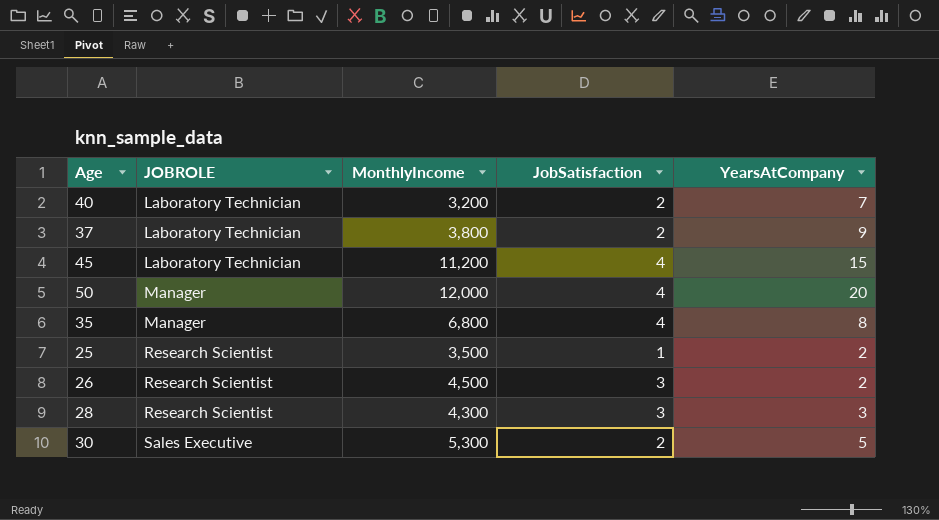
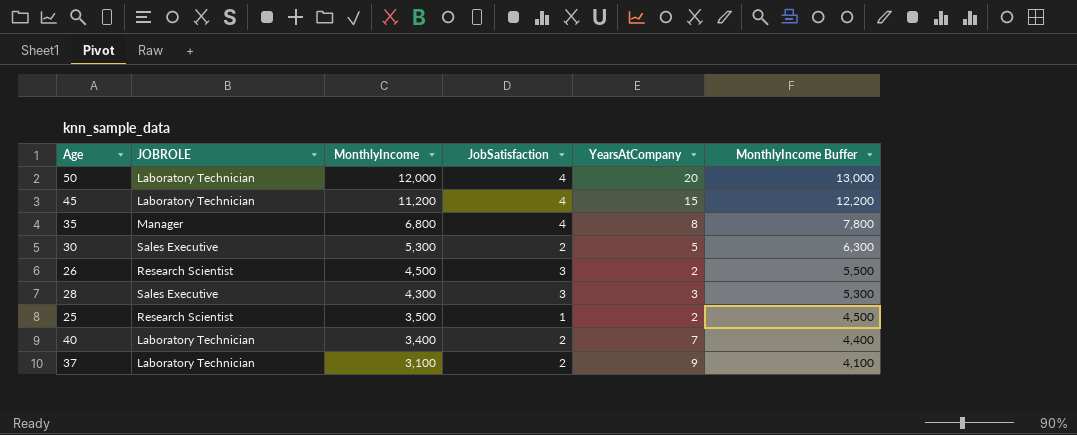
row order: JOBROLE ascending -> MonthlyIncome descending
column MonthlyIncome Buffer | formula: none -> [MonthlyIncome] + 1000
50 | JOBROLE: Manager -> Laboratory Technician
28 | JOBROLE: Research Scientist -> Sales Executive
40 | MonthlyIncome: 3,200 -> 3,400
37 | MonthlyIncome: 3,800 -> 3,100

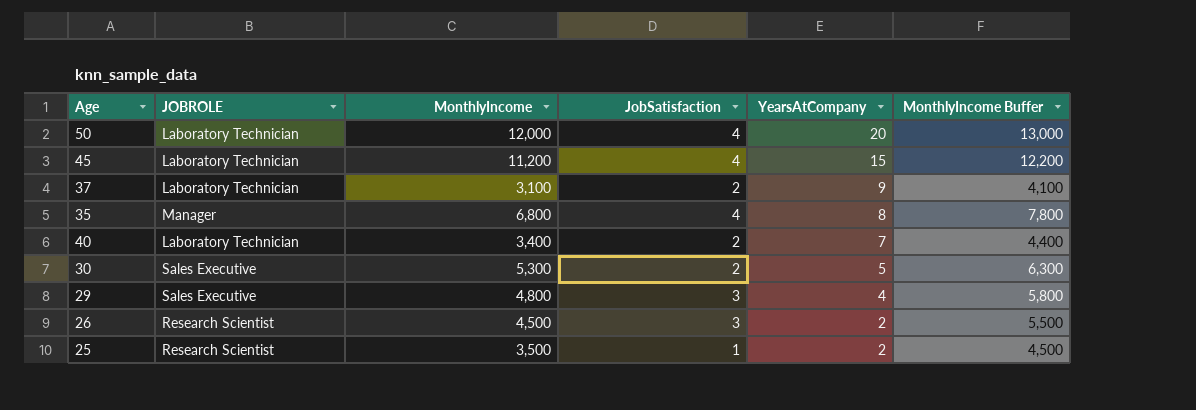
row order: MonthlyIncome descending -> YearsAtCompany descending
row 28: Sales Executive | 4,300 | 3 | 3 | 5,300 -> none
row 29: none -> Sales Executive | 4,800 | 3 | 4 | 5,800

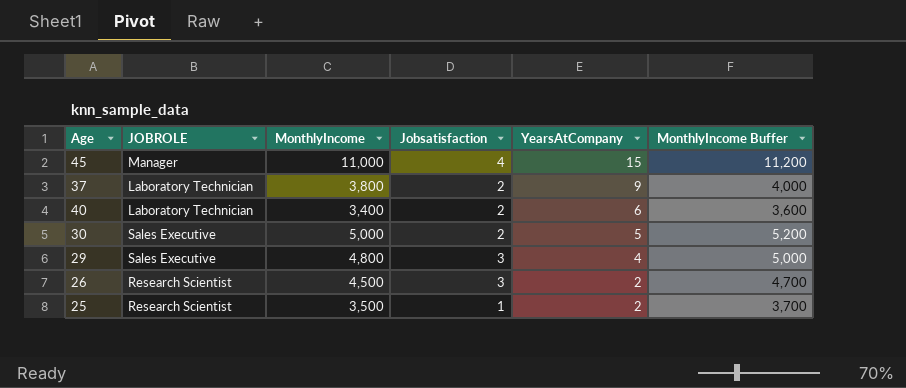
column name: JobSatisfaction -> Jobsatisfaction
column MonthlyIncome Buffer | formula: [MonthlyIncome] + 1000 -> [MonthlyIncome] + 200
row 50: Laboratory Technician | 12,000 | 4 | 20 | 13,000 -> none
row 35: Manager | 6,800 | 4 | 8 | 7,800 -> none
45 | JOBROLE: Laboratory Technician -> Manager
45 | MonthlyIncome: 11,200 -> 11,000
37 | MonthlyIncome: 3,100 -> 3,800
40 | YearsAtCompany: 7 -> 6
30 | MonthlyIncome: 5,300 -> 5,000

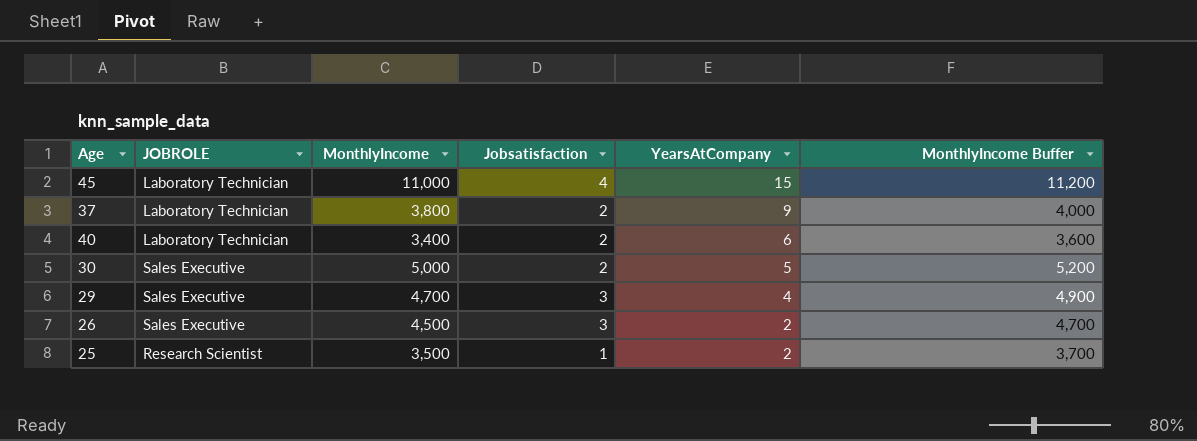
45 | JOBROLE: Manager -> Laboratory Technician
29 | MonthlyIncome: 4,800 -> 4,700
29 | MonthlyIncome Buffer: 5,000 -> 4,900
26 | JOBROLE: Research Scientist -> Sales Executive

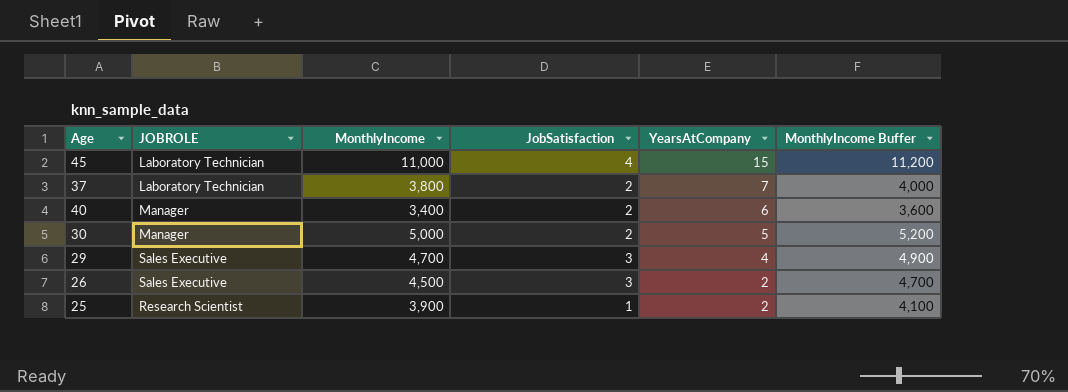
column name: Jobsatisfaction -> JobSatisfaction
37 | YearsAtCompany: 9 -> 7
40 | JOBROLE: Laboratory Technician -> Manager
30 | JOBROLE: Sales Executive -> Manager
25 | MonthlyIncome: 3,500 -> 3,900
25 | MonthlyIncome Buffer: 3,700 -> 4,100

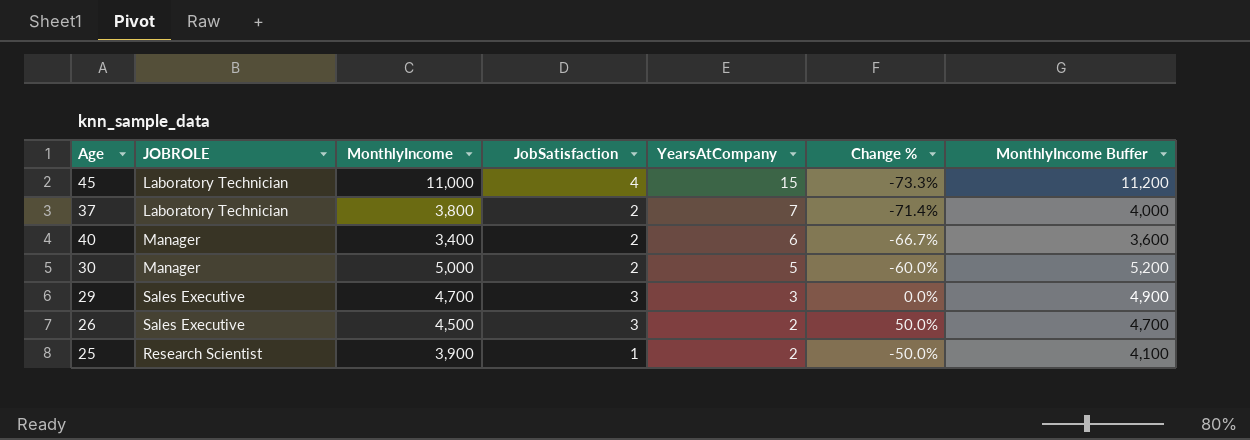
column Change % | formula: none -> ([JobSatisfaction] - [YearsAtCompany]) / [YearsAtCompany]
29 | YearsAtCompany: 4 -> 3

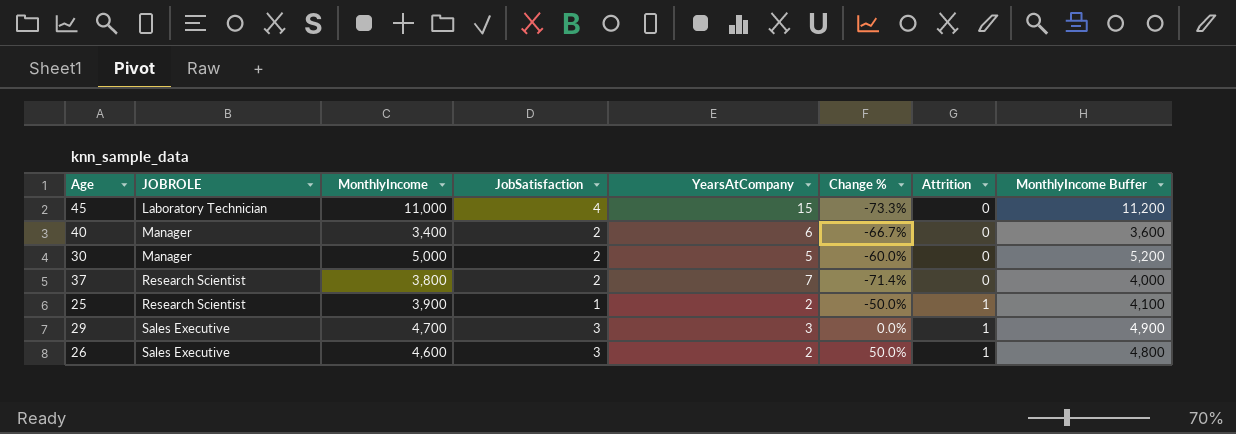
row order: YearsAtCompany descending -> JOBROLE ascending
column Attrition | position: none -> 7
37 | JOBROLE: Laboratory Technician -> Research Scientist
26 | MonthlyIncome: 4,500 -> 4,600
26 | MonthlyIncome Buffer: 4,700 -> 4,800

